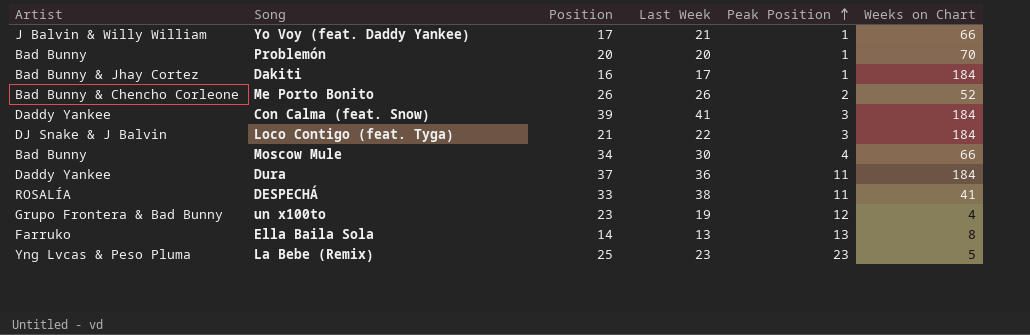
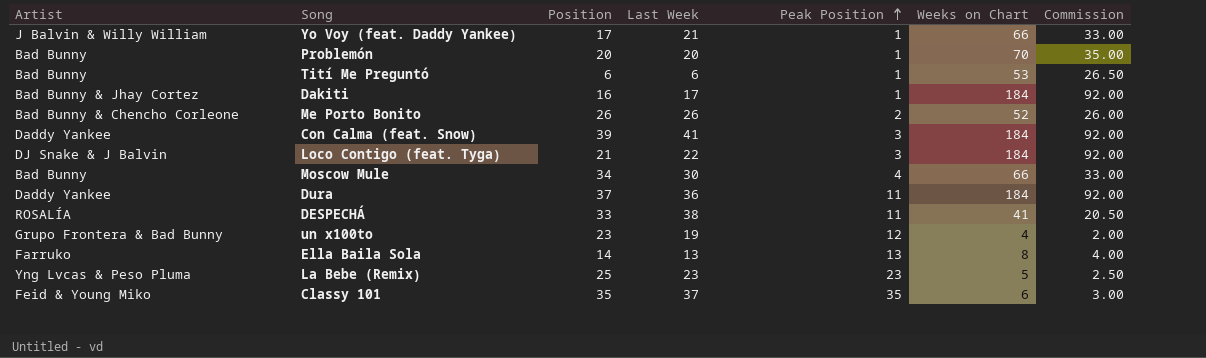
column Commission | formula: none -> [Weeks on Chart] * 0.5
row Tití Me Preguntó: none -> Bad Bunny | 6 | 6 | 1 | 53 | 26.50
row Classy 101: none -> Feid & Young Miko | 35 | 37 | 35 | 6 | 3.00

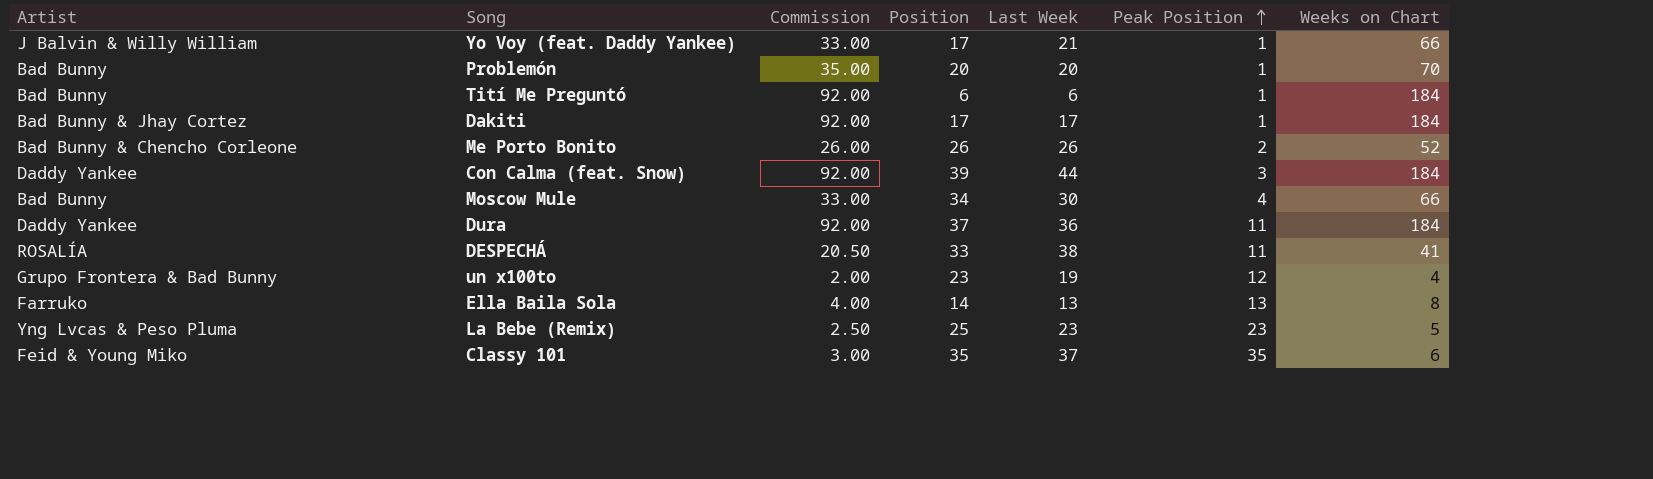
column Commission | position: 7 -> 3
row Loco Contigo (feat. Tyga): DJ Snake & J Balvin | 21 | 22 | 3 | 184 | 92.00 -> none
Tití Me Preguntó | Commission: 26.50 -> 92.00
Tití Me Preguntó | Weeks on Chart: 53 -> 184
Dakiti | Position: 16 -> 17
Con Calma (feat. Snow) | Last Week: 41 -> 44

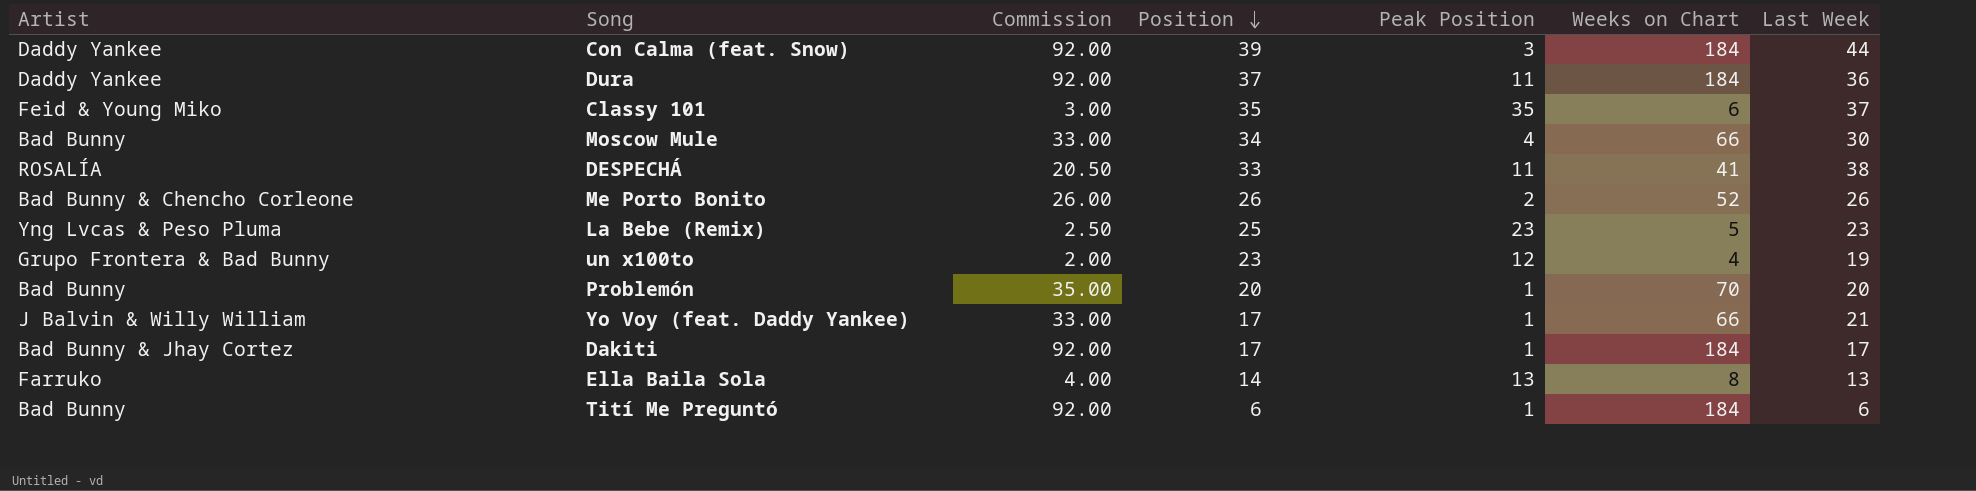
row order: Peak Position ascending -> Position descending
column Last Week | position: 5 -> 7

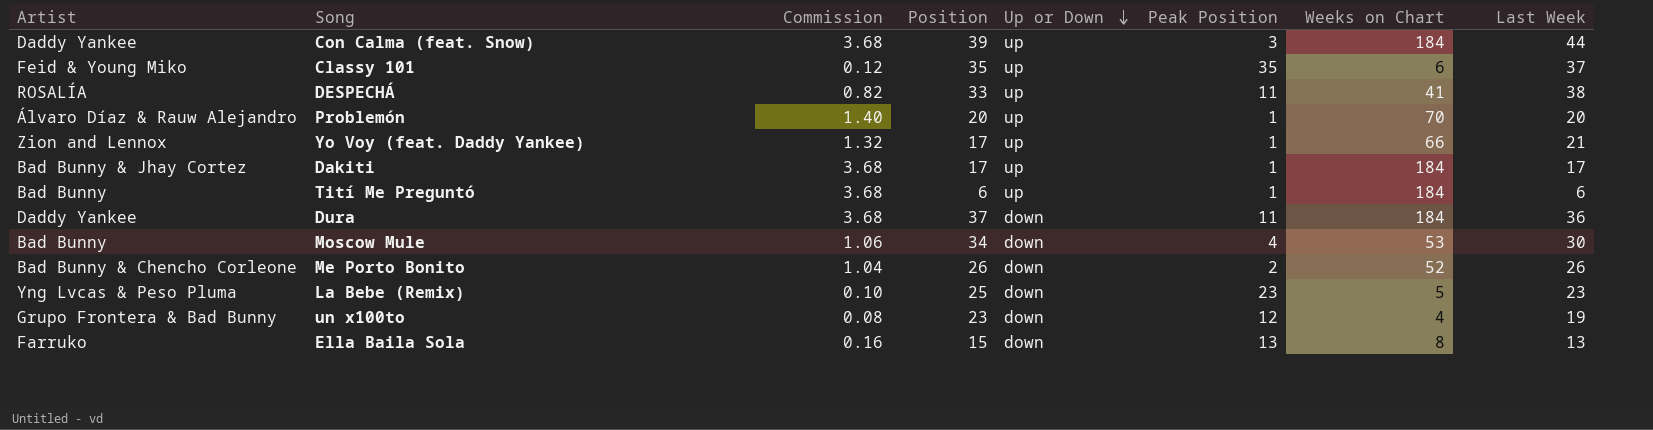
row order: Position descending -> Up or Down descending
column Commission | formula: [Weeks on Chart] * 0.5 -> [Weeks on Chart] * 0.02
column Up or Down | position: none -> 5
Problemón | Artist: Bad Bunny -> Álvaro Díaz & Rauw Alejandro
Yo Voy (feat. Daddy Yankee) | Artist: J Balvin & Willy William -> Zion and Lennox
Moscow Mule | Weeks on Chart: 66 -> 53
Ella Baila Sola | Position: 14 -> 15

